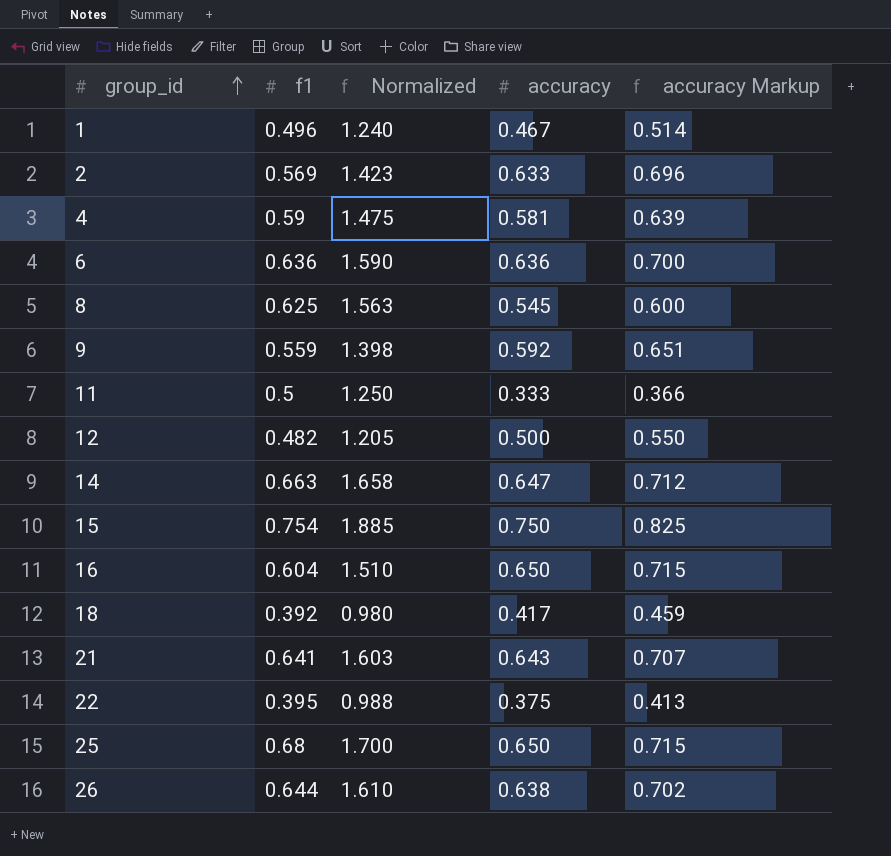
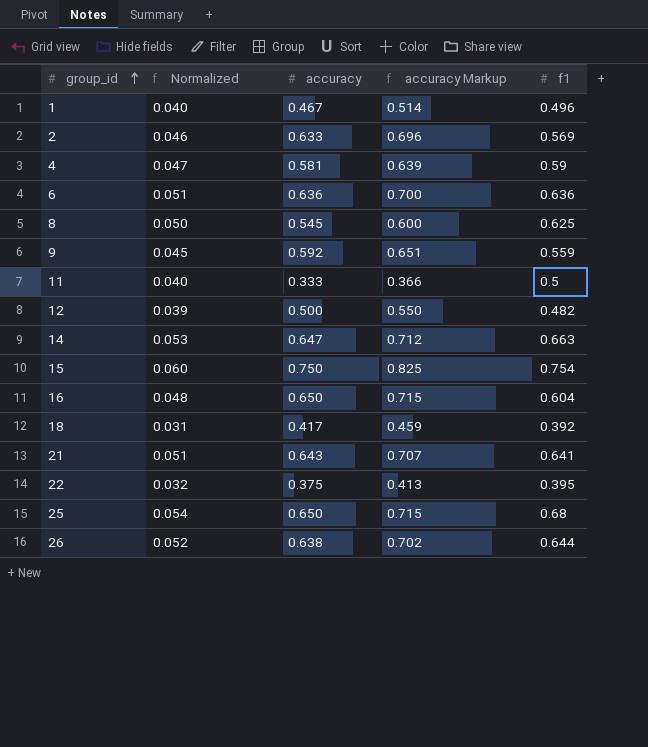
column Normalized | formula: [f1] * 2.5 -> [f1] * 0.08
column f1 | position: 2 -> 5

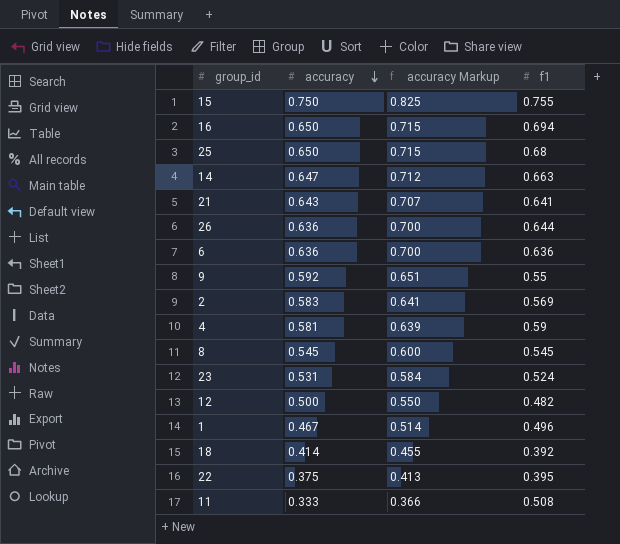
row order: group_id ascending -> accuracy descending
column Normalized | formula: [f1] * 0.08 -> none
15 | f1: 0.754 -> 0.755
16 | f1: 0.604 -> 0.694
26 | accuracy: 0.638 -> 0.636
26 | accuracy Markup: 0.702 -> 0.700
9 | f1: 0.559 -> 0.55
2 | accuracy: 0.633 -> 0.583
2 | accuracy Markup: 0.696 -> 0.641
8 | f1: 0.625 -> 0.545
row 23: none -> 0.531 | 0.584 | 0.524
18 | accuracy: 0.417 -> 0.414
18 | accuracy Markup: 0.459 -> 0.455
11 | f1: 0.5 -> 0.508

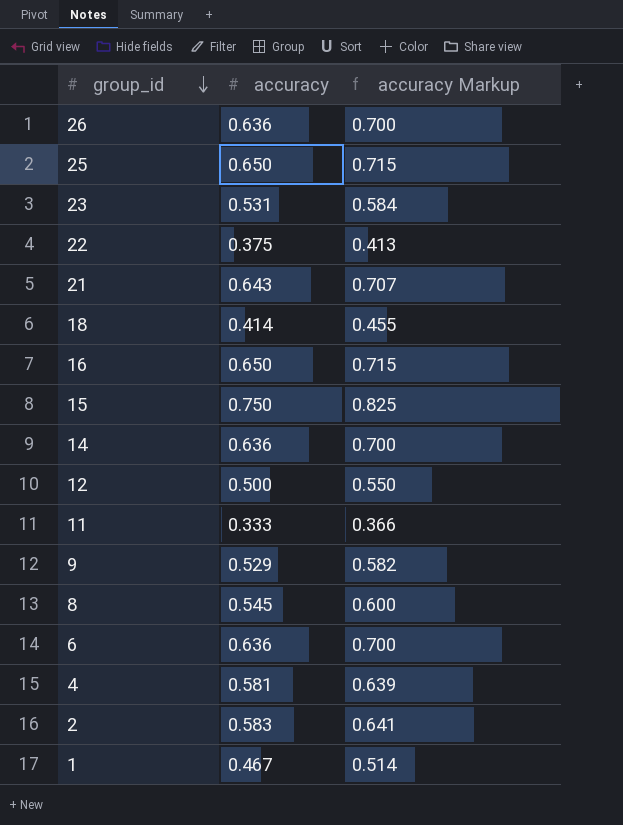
row order: accuracy descending -> group_id descending
column f1 | position: 4 -> none
14 | accuracy: 0.647 -> 0.636
14 | accuracy Markup: 0.712 -> 0.700
9 | accuracy: 0.592 -> 0.529
9 | accuracy Markup: 0.651 -> 0.582

